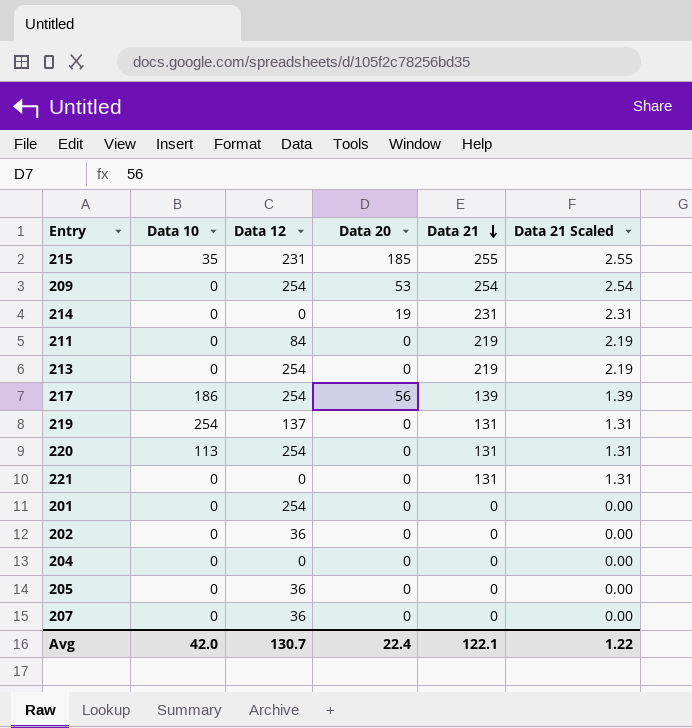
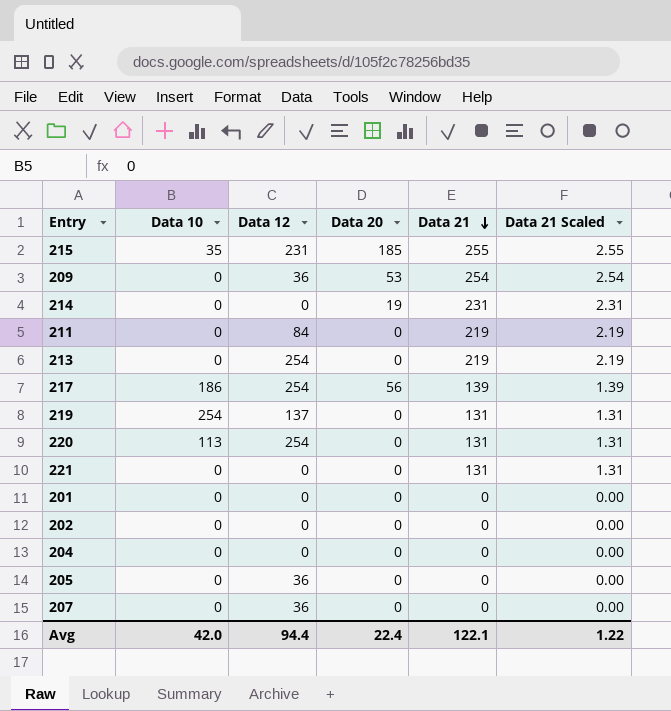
209 | Data 12: 254 -> 36
201 | Data 12: 254 -> 0
202 | Data 12: 36 -> 0
Avg | Data 12: 130.7 -> 94.4

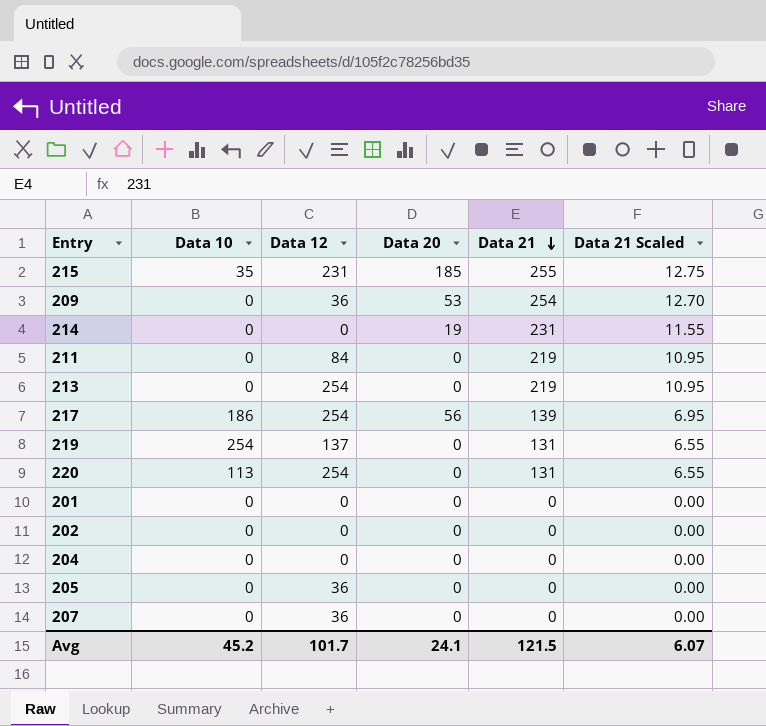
column Data 21 Scaled | formula: [Data 21] * 0.01 -> [Data 21] * 0.05
row 221: 0 | 0 | 0 | 131 | 1.31 -> none
Avg | Data 10: 42.0 -> 45.2
Avg | Data 12: 94.4 -> 101.7
Avg | Data 20: 22.4 -> 24.1
Avg | Data 21: 122.1 -> 121.5
Avg | Data 21 Scaled: 1.22 -> 6.07

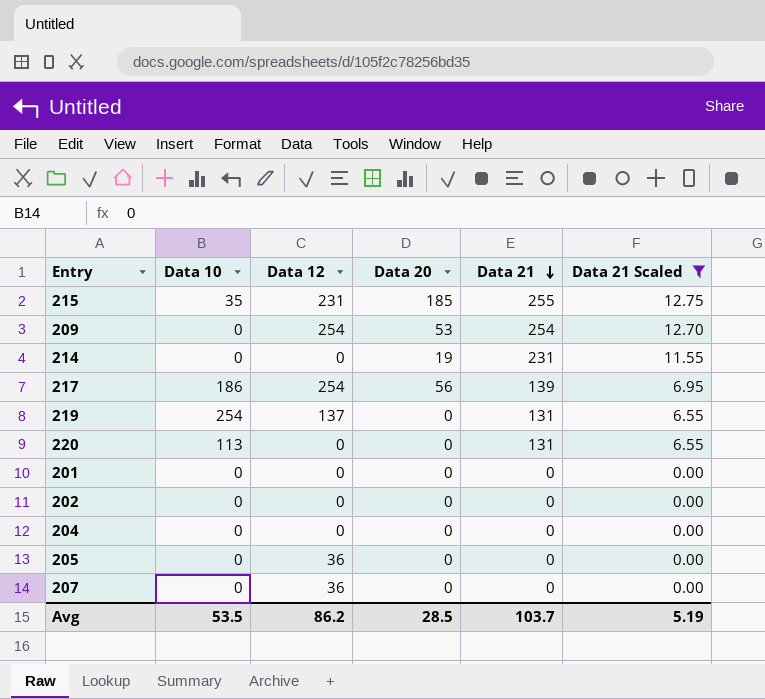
filter: none -> Data 21 Scaled != 10.95
209 | Data 12: 36 -> 254
220 | Data 12: 254 -> 0
Avg | Data 10: 45.2 -> 53.5
Avg | Data 12: 101.7 -> 86.2
Avg | Data 20: 24.1 -> 28.5
Avg | Data 21: 121.5 -> 103.7
Avg | Data 21 Scaled: 6.07 -> 5.19

